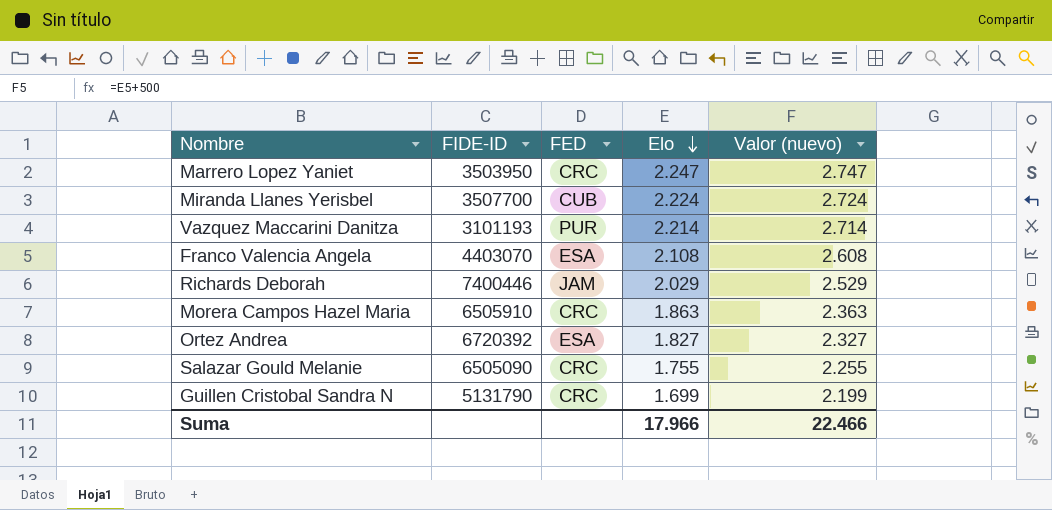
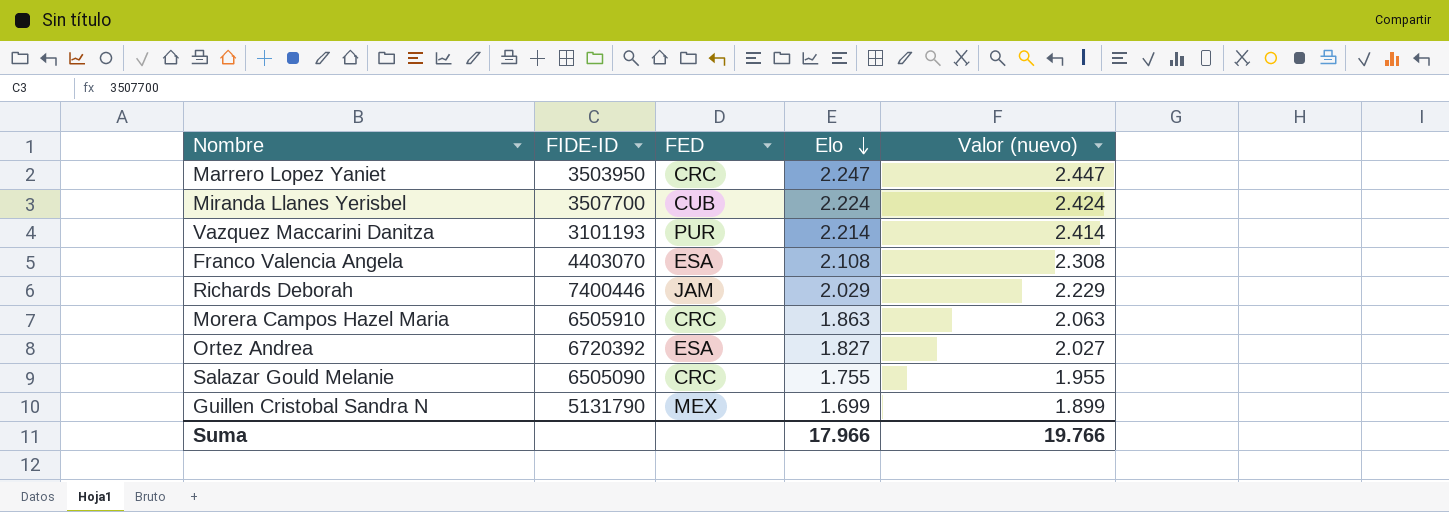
column Valor (nuevo) | formula: [Elo] + 500 -> [Elo] + 200
Guillen Cristobal Sandra N | FED: CRC -> MEX
Suma | Valor (nuevo): 22.466 -> 19.766

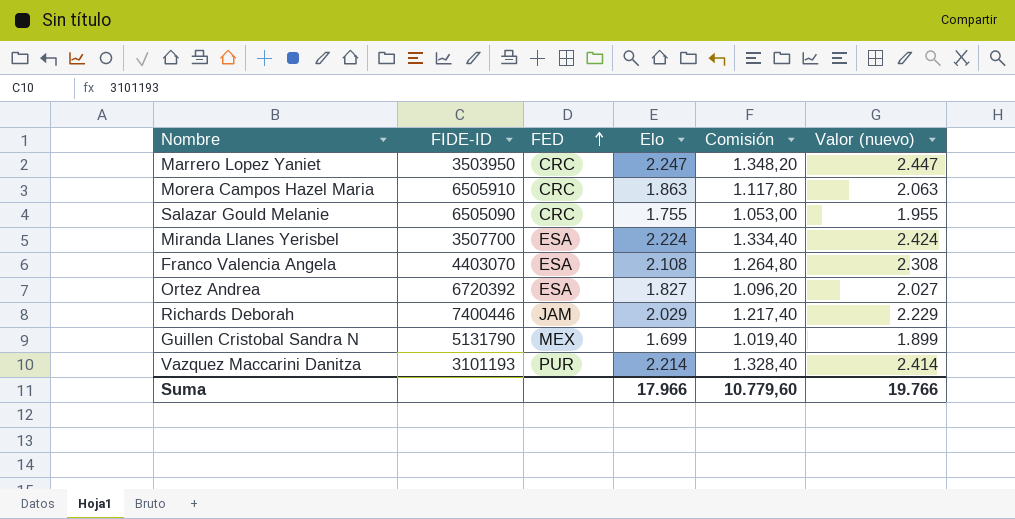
row order: Elo descending -> FED ascending
column Comisión | formula: none -> [Elo] * 0,6
Miranda Llanes Yerisbel | FED: CUB -> ESA

